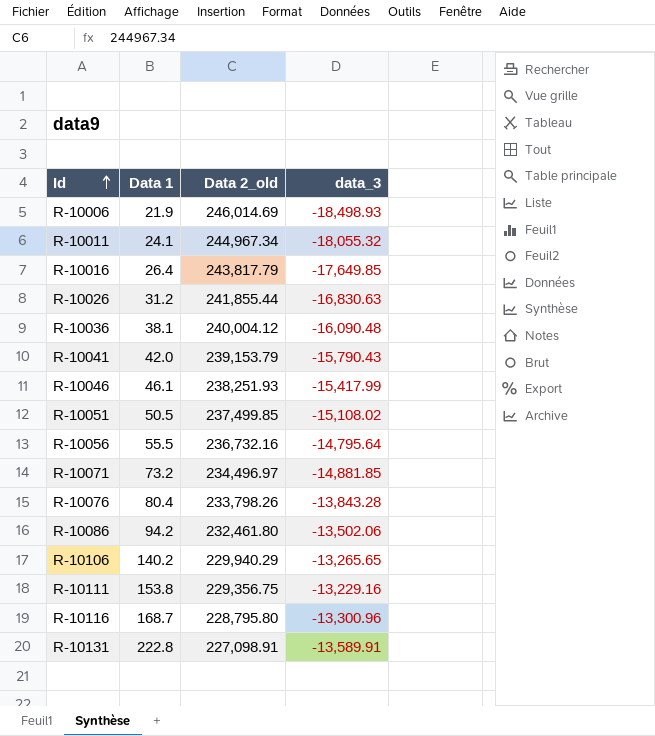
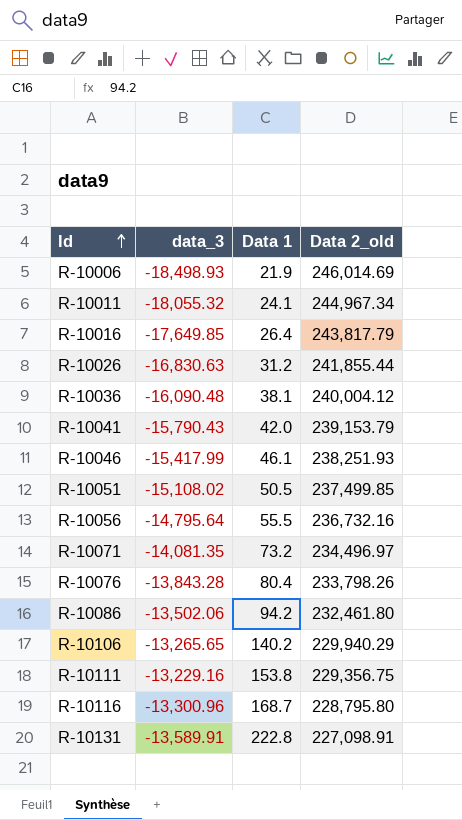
column data_3 | position: 4 -> 2
R-10071 | data_3: -14,881.85 -> -14,081.35

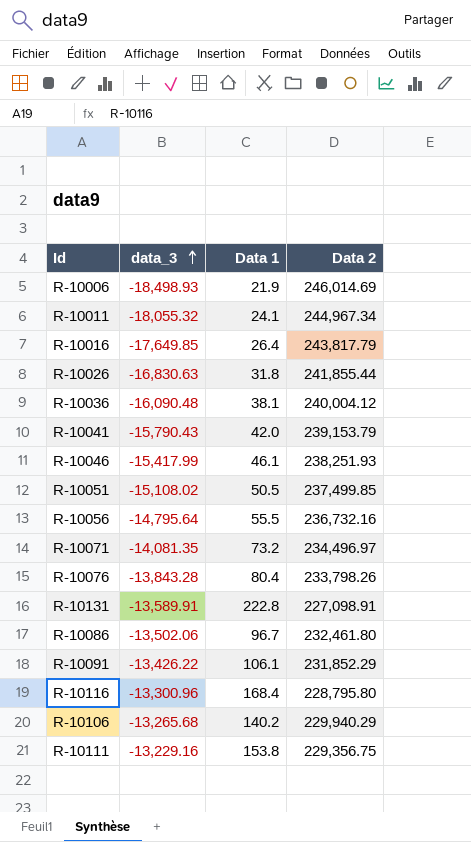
row order: Id ascending -> data_3 ascending
column name: Data 2_old -> Data 2
R-10026 | Data 1: 31.2 -> 31.8
R-10086 | Data 1: 94.2 -> 96.7
row R-10091: none -> -13,426.22 | 106.1 | 231,852.29
R-10116 | Data 1: 168.7 -> 168.4
R-10106 | data_3: -13,265.65 -> -13,265.68

